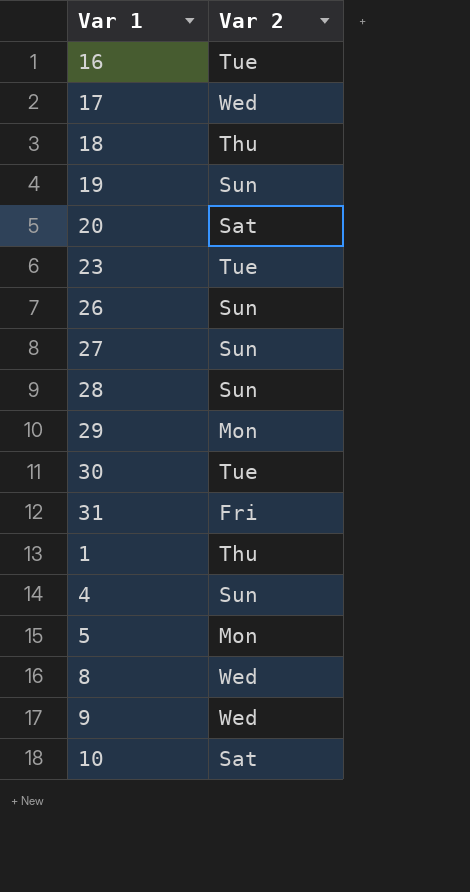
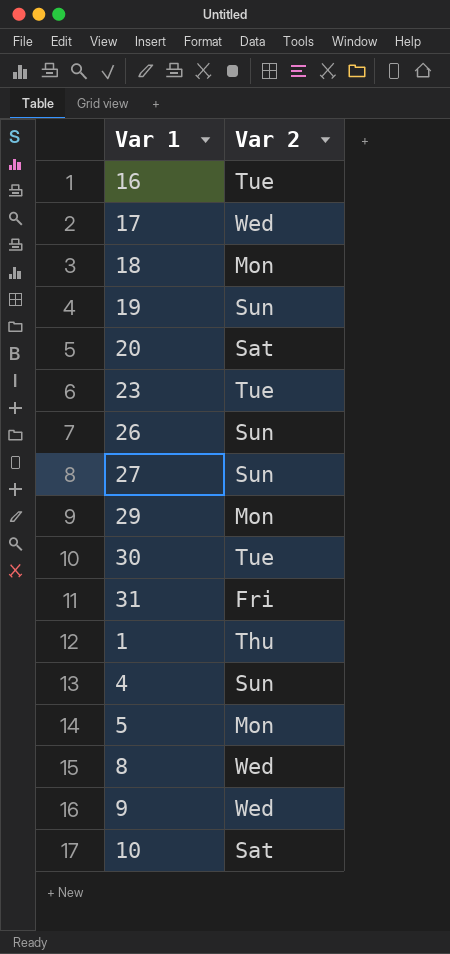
row 28: Sun -> none
18 | Var 2: Thu -> Mon

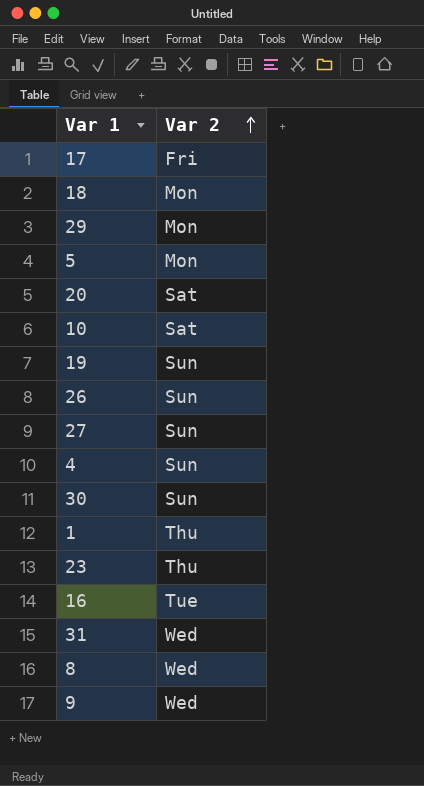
row order: none -> Var 2 ascending
17 | Var 2: Wed -> Fri
30 | Var 2: Tue -> Sun
23 | Var 2: Tue -> Thu
31 | Var 2: Fri -> Wed

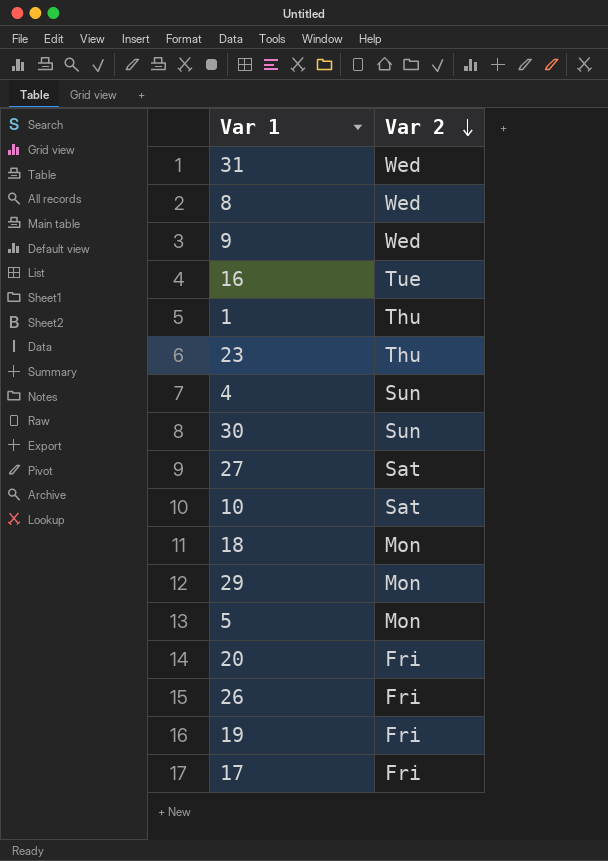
row order: Var 2 ascending -> Var 2 descending
27 | Var 2: Sun -> Sat
20 | Var 2: Sat -> Fri
26 | Var 2: Sun -> Fri
19 | Var 2: Sun -> Fri

